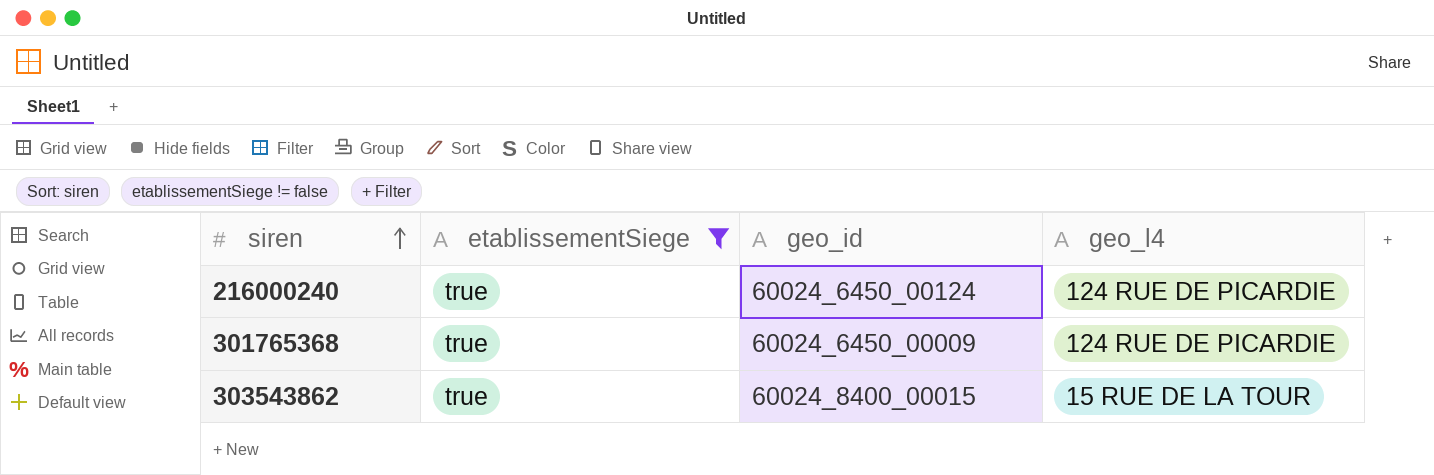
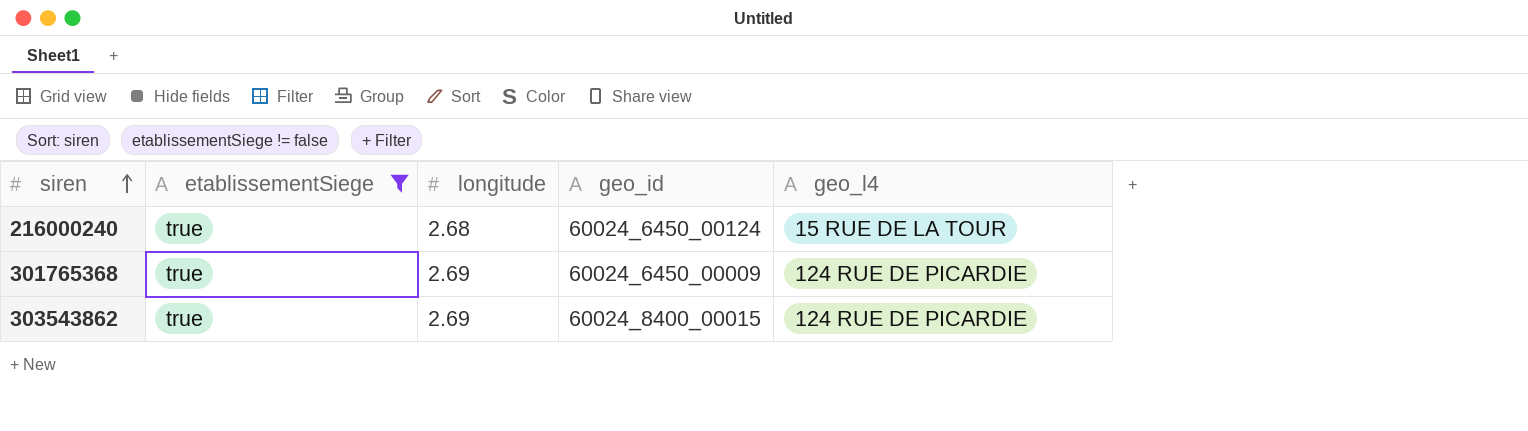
column longitude | position: none -> 3
216000240 | geo_l4: 124 RUE DE PICARDIE -> 15 RUE DE LA TOUR
303543862 | geo_l4: 15 RUE DE LA TOUR -> 124 RUE DE PICARDIE

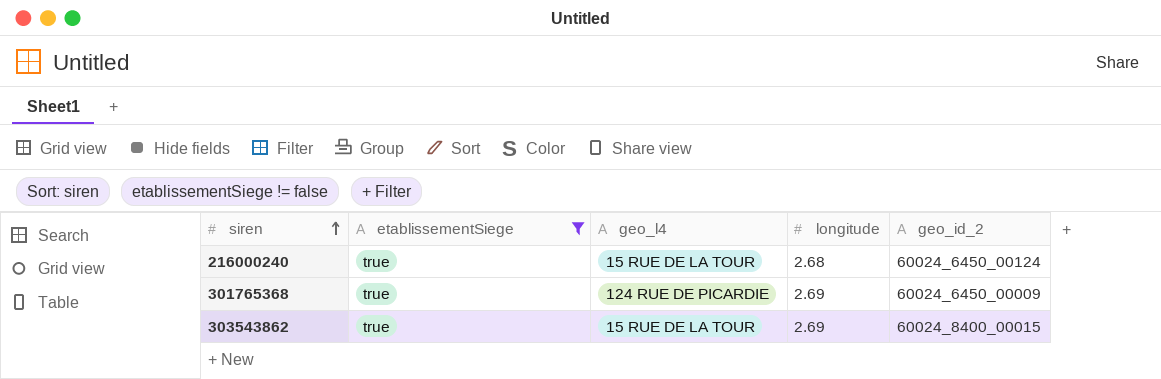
column geo_l4 | position: 5 -> 3
column name: geo_id -> geo_id_2
303543862 | geo_l4: 124 RUE DE PICARDIE -> 15 RUE DE LA TOUR

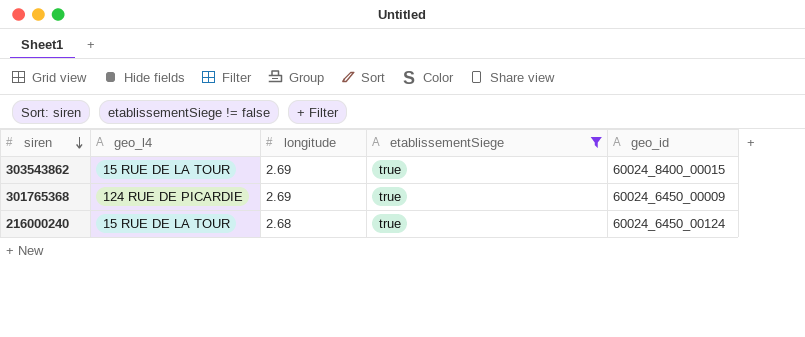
row order: siren ascending -> siren descending
column etablissementSiege | position: 2 -> 4
column name: geo_id_2 -> geo_id

